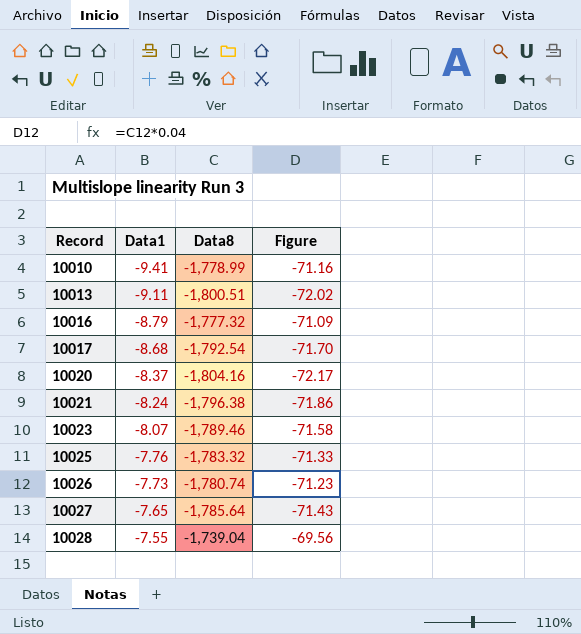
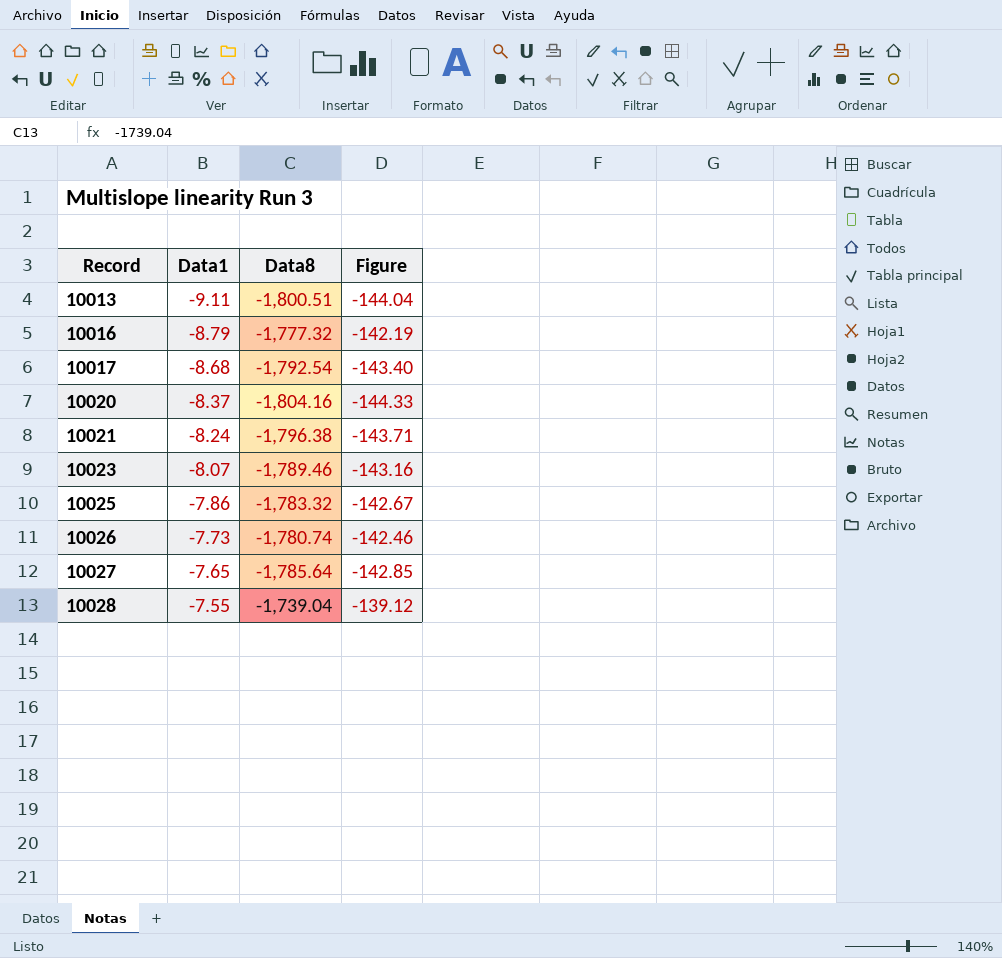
column Figure | formula: [Data8] * 0.04 -> [Data8] * 0.08
row 10010: -9.41 | -1,778.99 | -71.16 -> none
10025 | Data1: -7.76 -> -7.86

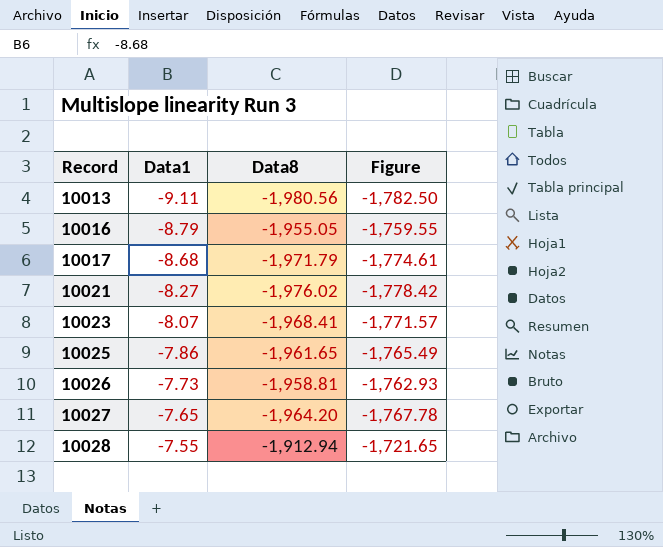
column Figure | formula: [Data8] * 0.08 -> [Data8] * 0.9
row 10020: -8.37 | -1,804.16 | -144.33 -> none
10013 | Data8: -1,800.51 -> -1,980.56
10016 | Data8: -1,777.32 -> -1,955.05
10017 | Data8: -1,792.54 -> -1,971.79
10021 | Data1: -8.24 -> -8.27
10021 | Data8: -1,796.38 -> -1,976.02
10023 | Data8: -1,789.46 -> -1,968.41
10025 | Data8: -1,783.32 -> -1,961.65
10026 | Data8: -1,780.74 -> -1,958.81
10027 | Data8: -1,785.64 -> -1,964.20
10028 | Data8: -1,739.04 -> -1,912.94

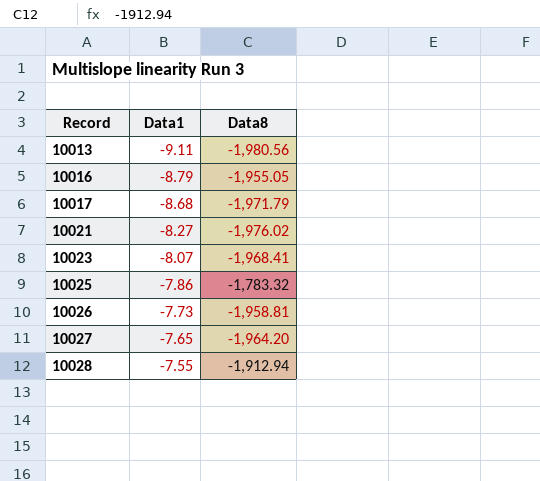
column Figure | formula: [Data8] * 0.9 -> none
10025 | Data8: -1,961.65 -> -1,783.32

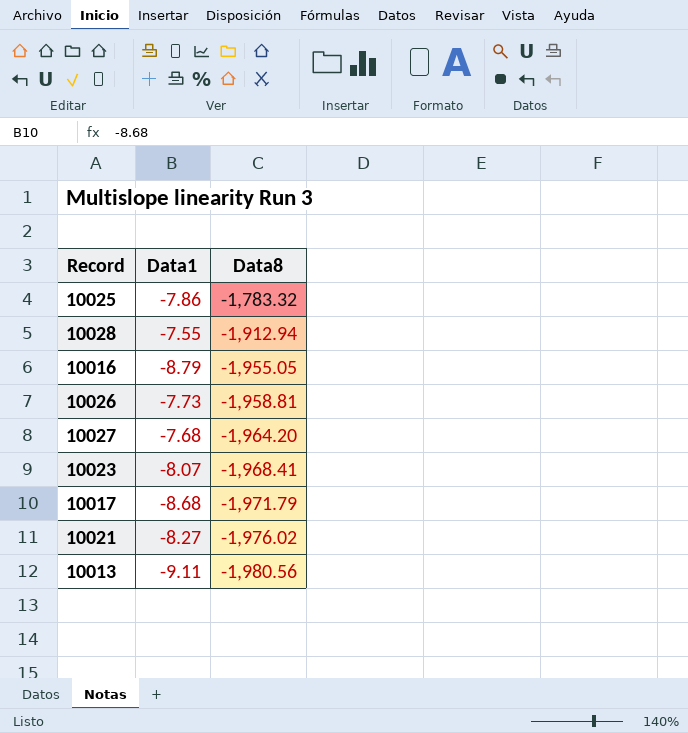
row order: Record ascending -> Data8 descending
10027 | Data1: -7.65 -> -7.68

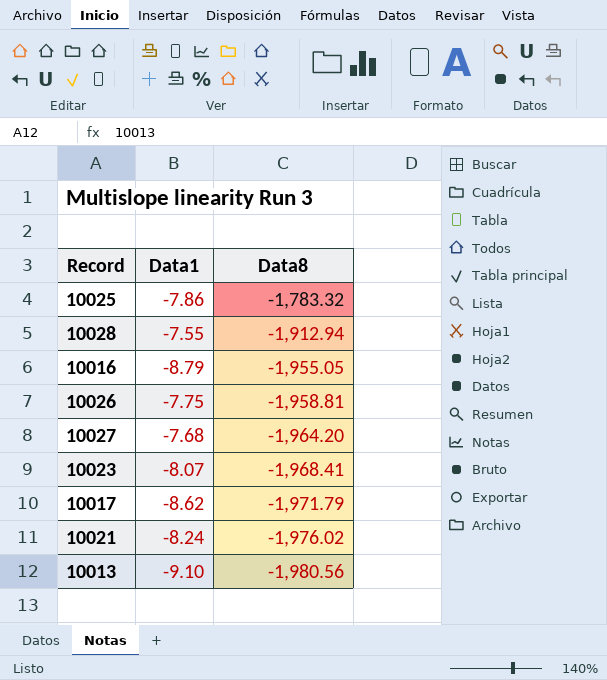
10026 | Data1: -7.73 -> -7.75
10017 | Data1: -8.68 -> -8.62
10021 | Data1: -8.27 -> -8.24
10013 | Data1: -9.11 -> -9.10

